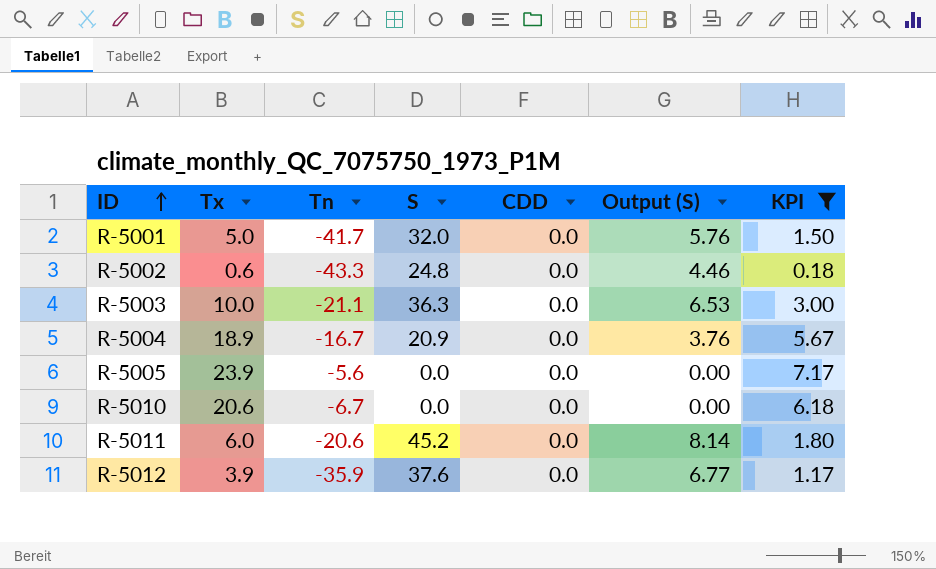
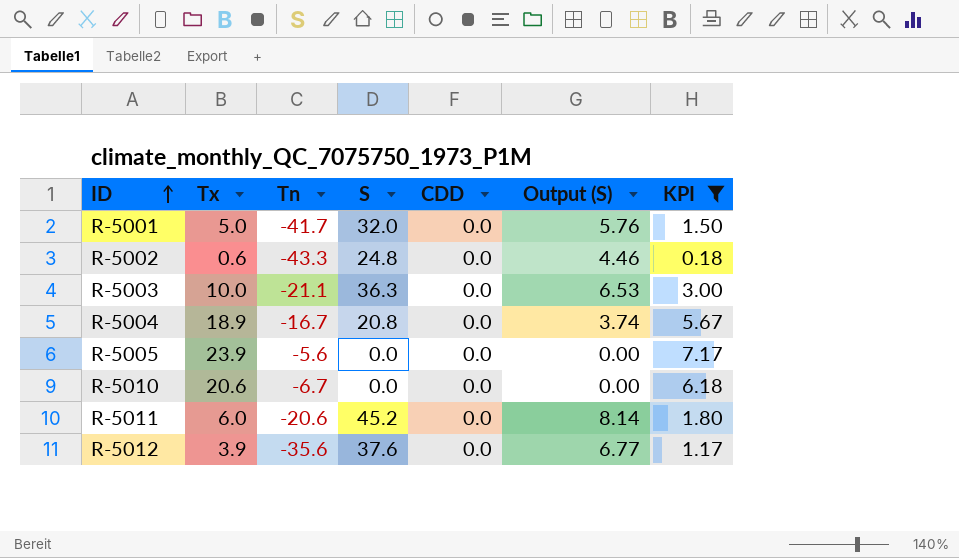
R-5004 | S: 20.9 -> 20.8
R-5004 | Output (S): 3.76 -> 3.74
R-5012 | Tn: -35.9 -> -35.6

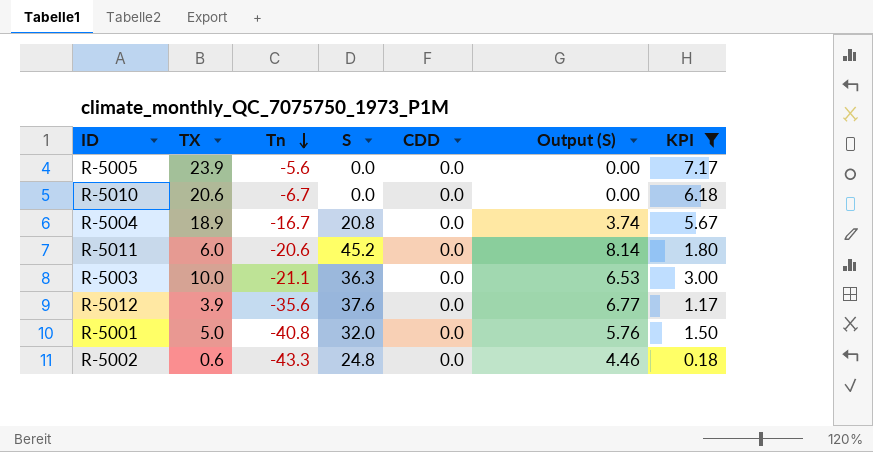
row order: ID ascending -> Tn descending
column name: Tx -> TX
R-5001 | Tn: -41.7 -> -40.8

